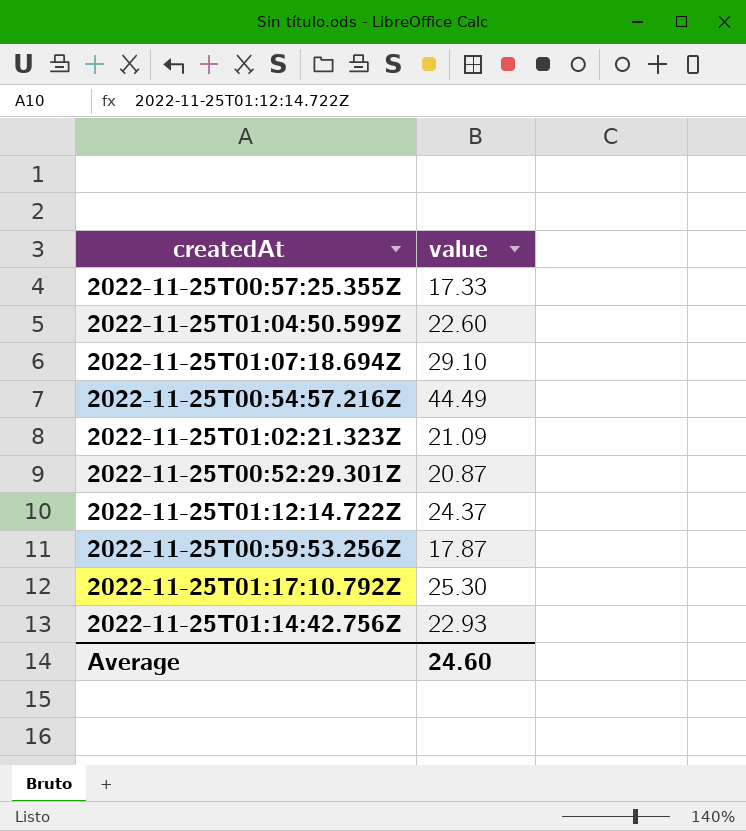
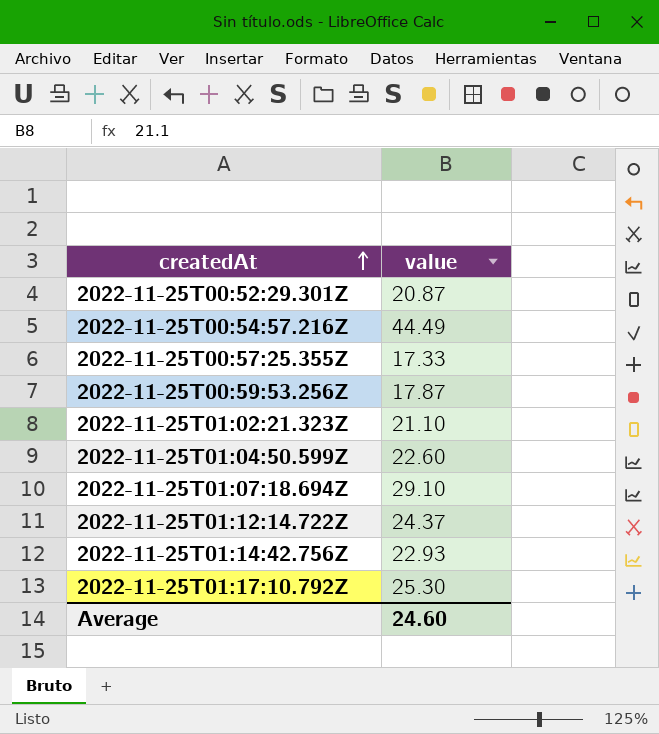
row order: none -> createdAt ascending
2022-11-25T01:02:21.323Z | value: 21.09 -> 21.10

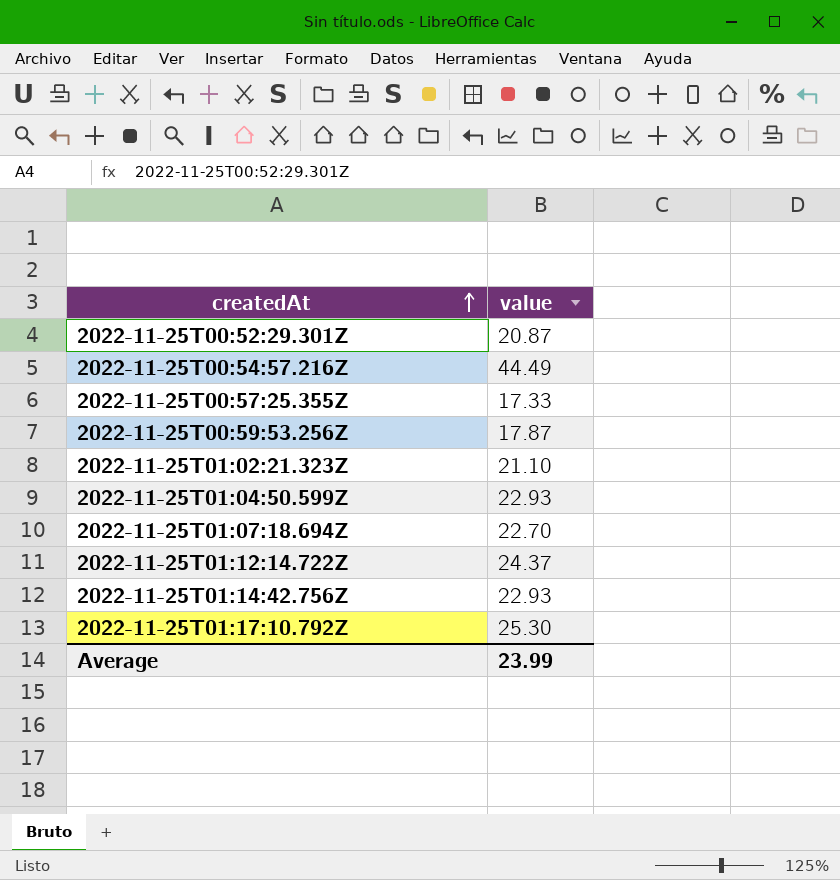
2022-11-25T01:04:50.599Z | value: 22.60 -> 22.93
2022-11-25T01:07:18.694Z | value: 29.10 -> 22.70
Average | value: 24.60 -> 23.99

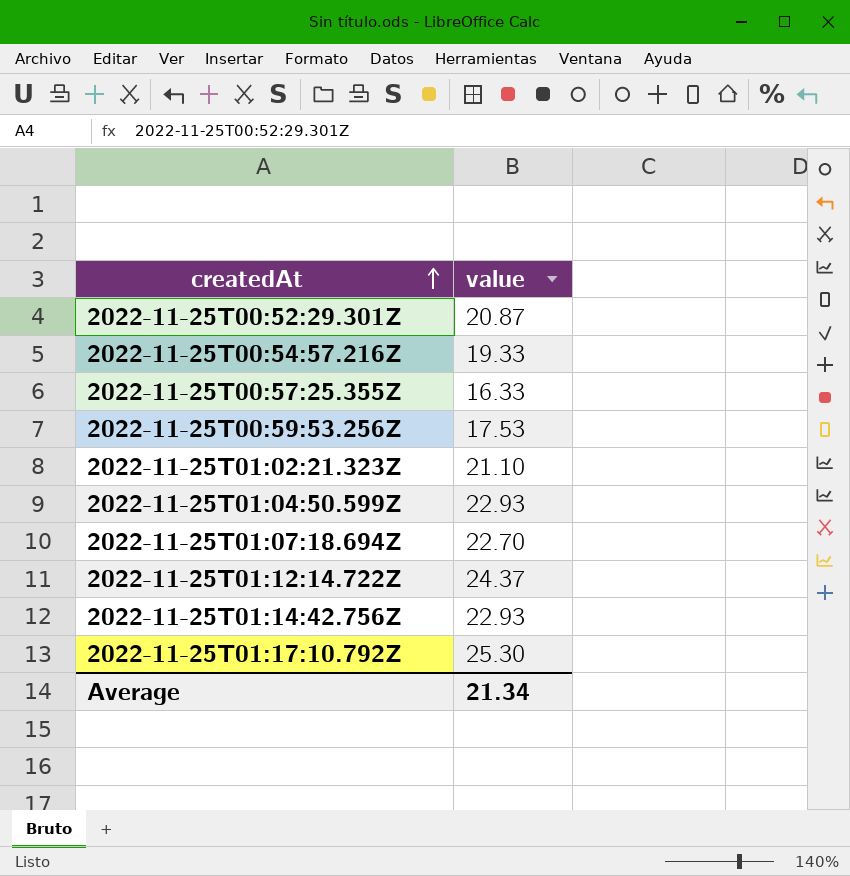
2022-11-25T00:54:57.216Z | value: 44.49 -> 19.33
2022-11-25T00:57:25.355Z | value: 17.33 -> 16.33
2022-11-25T00:59:53.256Z | value: 17.87 -> 17.53
Average | value: 23.99 -> 21.34

